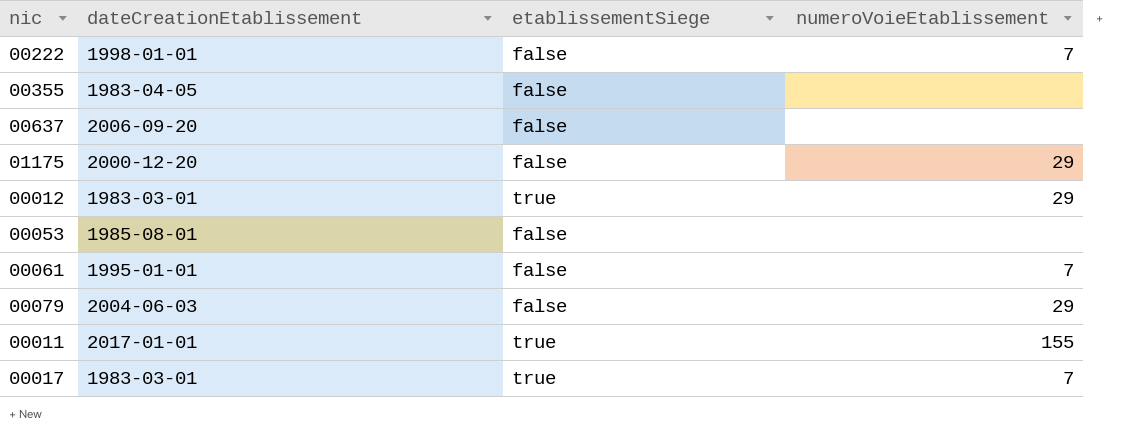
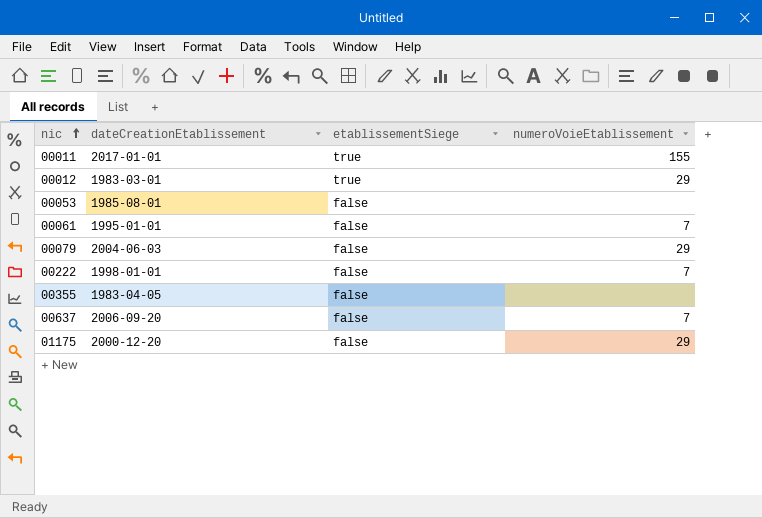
row order: none -> nic ascending
row 00017: 1983-03-01 | true | 7 -> none
00637 | numeroVoieEtablissement: none -> 7

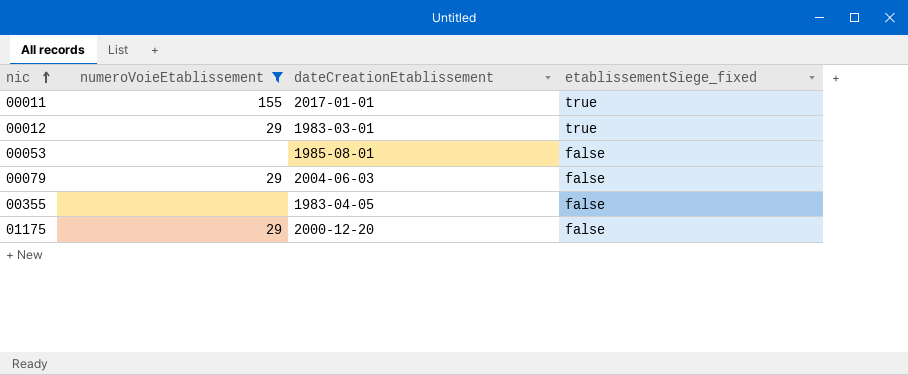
filter: none -> numeroVoieEtablissement != 7
column numeroVoieEtablissement | position: 4 -> 2
column name: etablissementSiege -> etablissementSiege_fixed

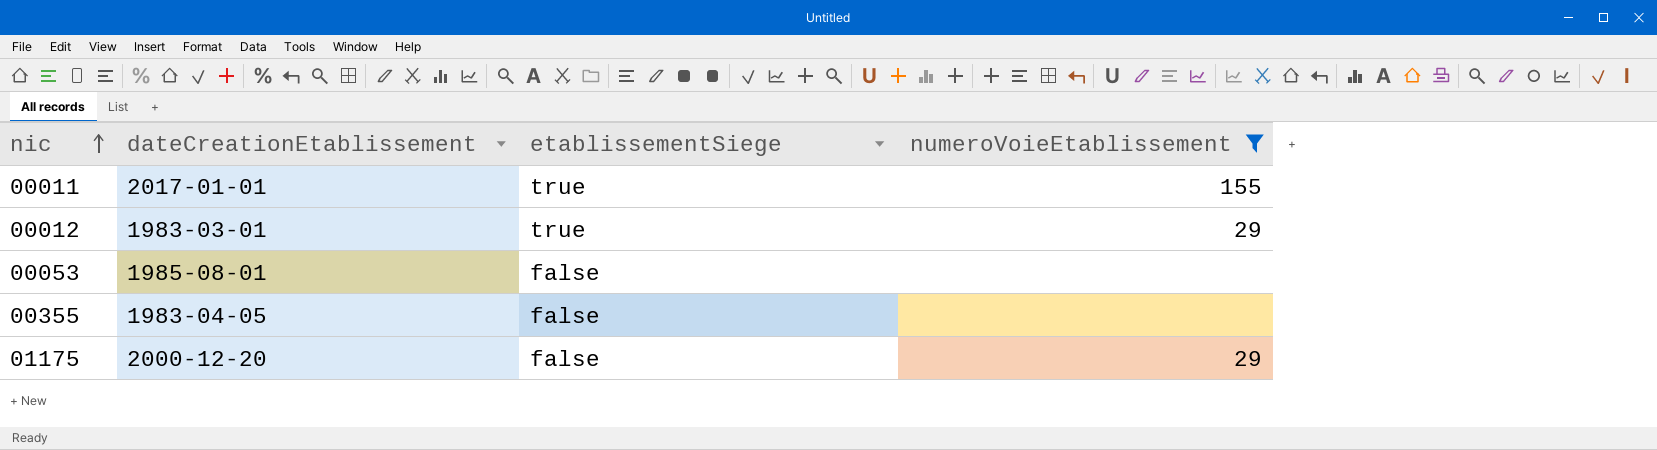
column name: etablissementSiege_fixed -> etablissementSiege
column numeroVoieEtablissement | position: 2 -> 4
row 00079: 29 | 2004-06-03 | false -> none

